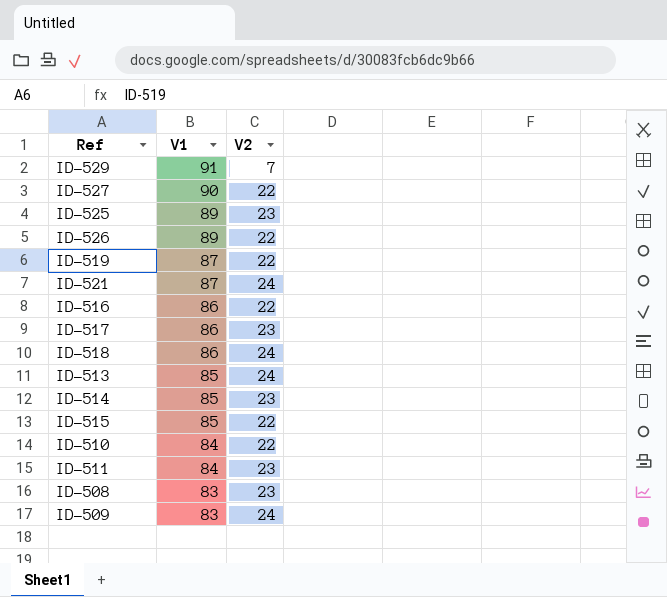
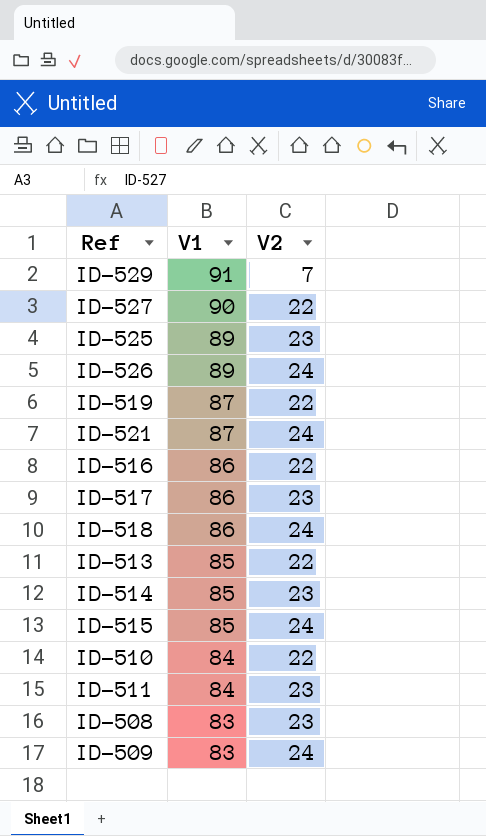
ID-526 | V2: 22 -> 24
ID-513 | V2: 24 -> 22
ID-515 | V2: 22 -> 24

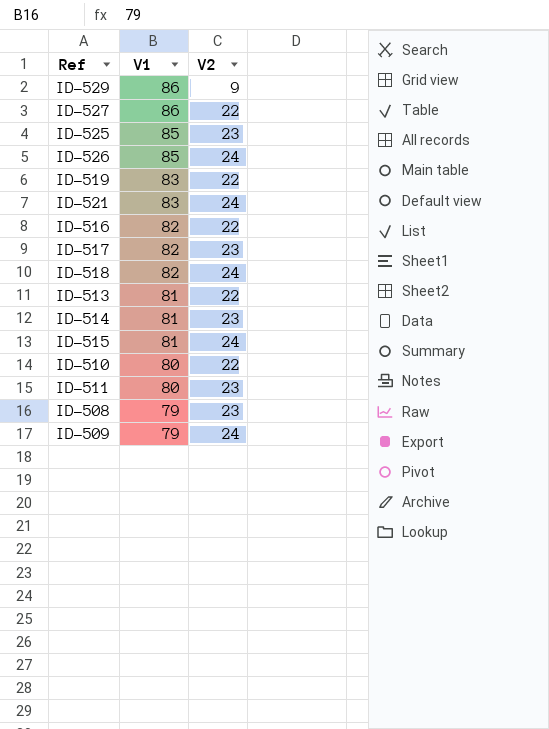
ID-529 | V1: 91 -> 86
ID-529 | V2: 7 -> 9
ID-527 | V1: 90 -> 86
ID-525 | V1: 89 -> 85
ID-526 | V1: 89 -> 85
ID-519 | V1: 87 -> 83
ID-521 | V1: 87 -> 83
ID-516 | V1: 86 -> 82
ID-517 | V1: 86 -> 82
ID-518 | V1: 86 -> 82
ID-513 | V1: 85 -> 81
ID-514 | V1: 85 -> 81
ID-515 | V1: 85 -> 81
ID-510 | V1: 84 -> 80
ID-511 | V1: 84 -> 80
ID-508 | V1: 83 -> 79
ID-509 | V1: 83 -> 79

